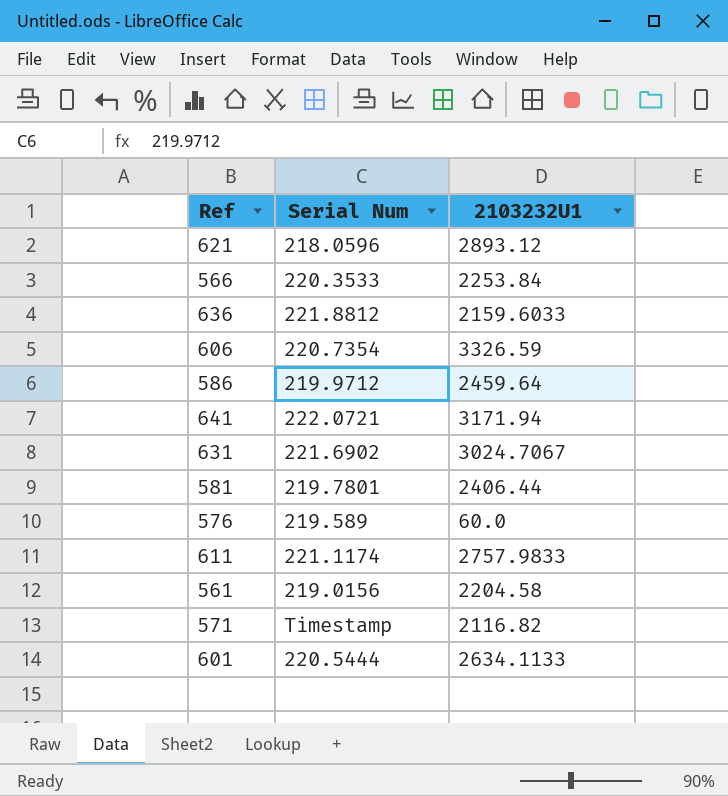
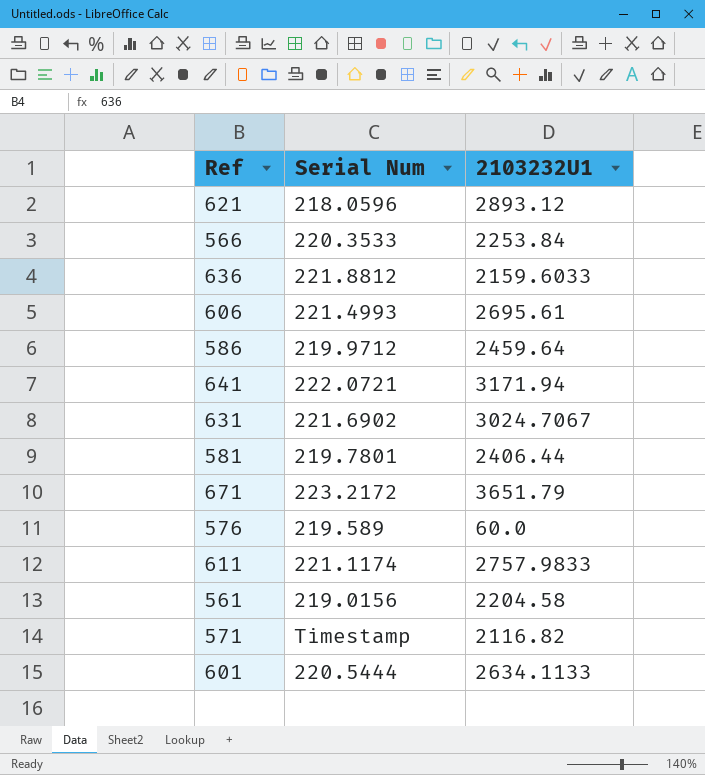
606 | Serial Num: 220.7354 -> 221.4993
606 | 2103232U1: 3326.59 -> 2695.61
row 671: none -> 223.2172 | 3651.79

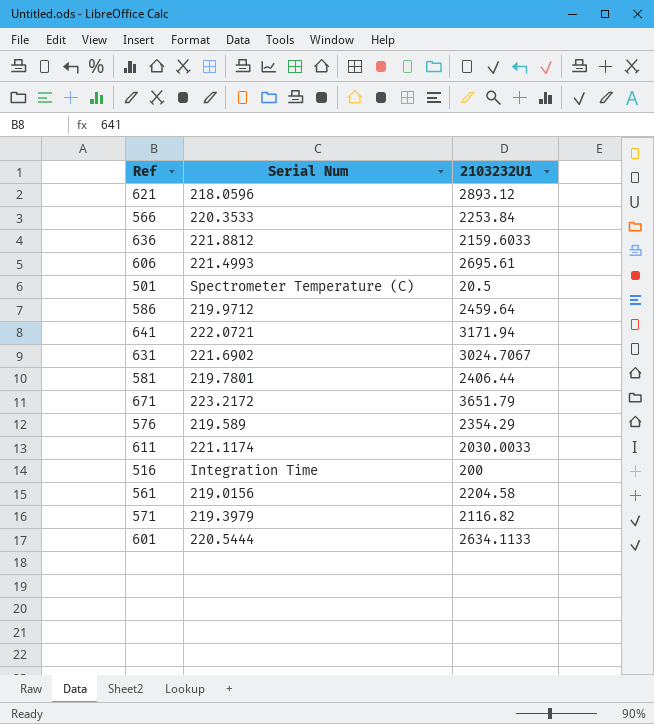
row 501: none -> Spectrometer Temperature (C) | 20.5
576 | 2103232U1: 60.0 -> 2354.29
611 | 2103232U1: 2757.9833 -> 2030.0033
row 516: none -> Integration Time | 200
571 | Serial Num: Timestamp -> 219.3979

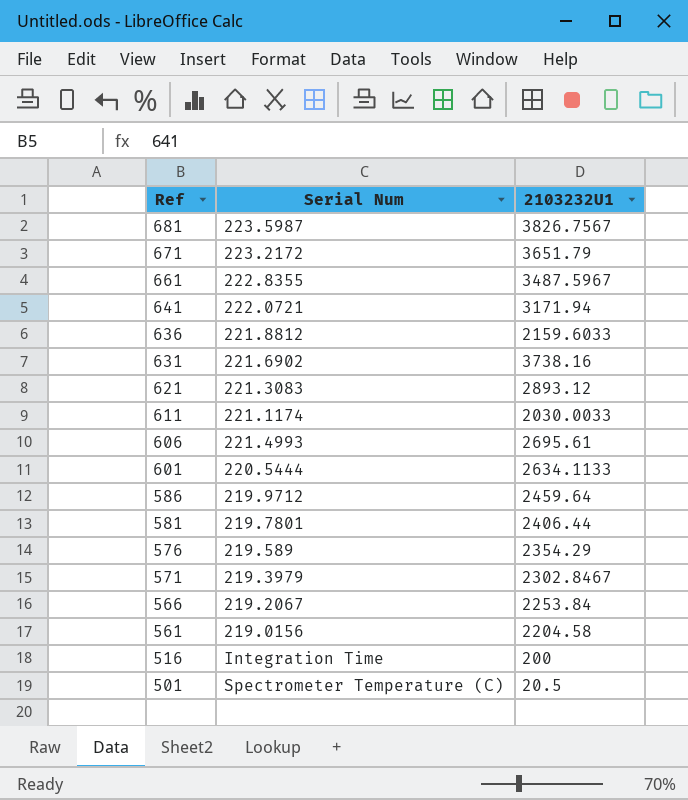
row order: none -> Ref descending
row 681: none -> 223.5987 | 3826.7567
row 661: none -> 222.8355 | 3487.5967
631 | 2103232U1: 3024.7067 -> 3738.16
621 | Serial Num: 218.0596 -> 221.3083
571 | 2103232U1: 2116.82 -> 2302.8467
566 | Serial Num: 220.3533 -> 219.2067

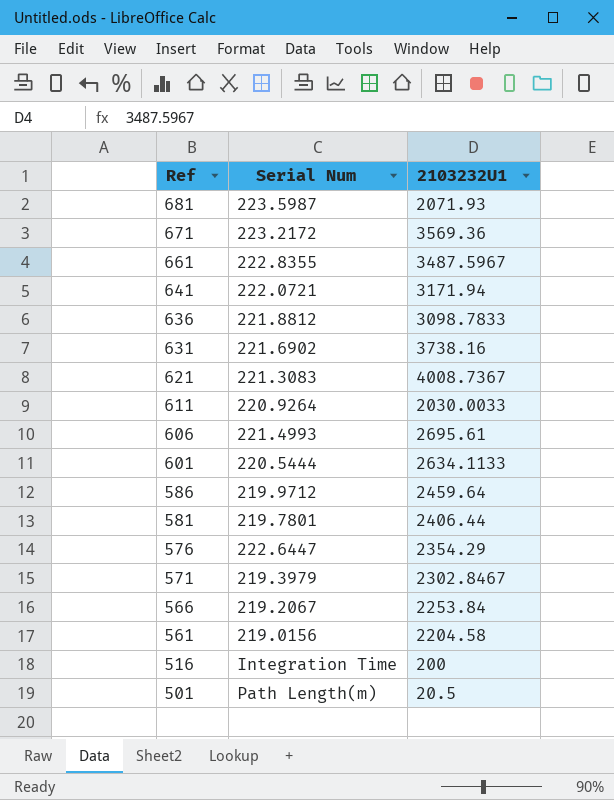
681 | 2103232U1: 3826.7567 -> 2071.93
671 | 2103232U1: 3651.79 -> 3569.36
636 | 2103232U1: 2159.6033 -> 3098.7833
621 | 2103232U1: 2893.12 -> 4008.7367
611 | Serial Num: 221.1174 -> 220.9264
576 | Serial Num: 219.589 -> 222.6447
501 | Serial Num: Spectrometer Temperature (C) -> Path Length(m)

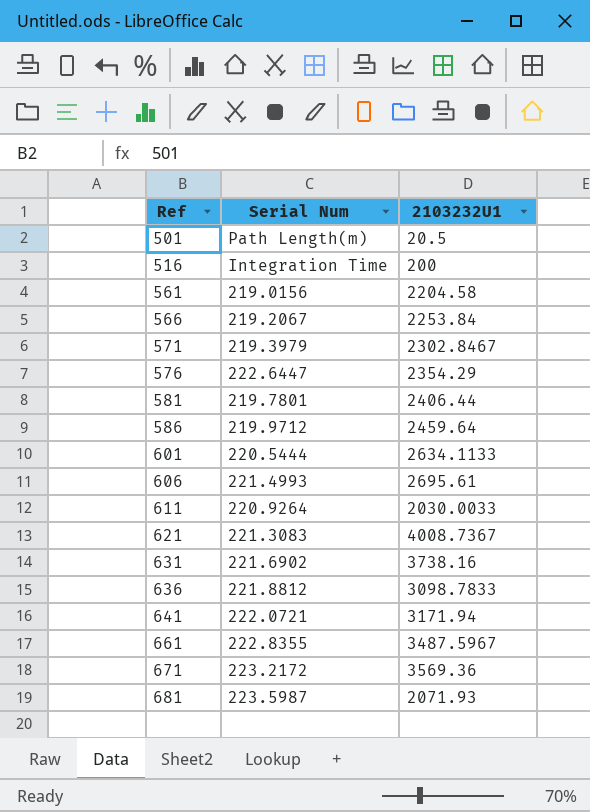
row order: Ref descending -> Ref ascending

